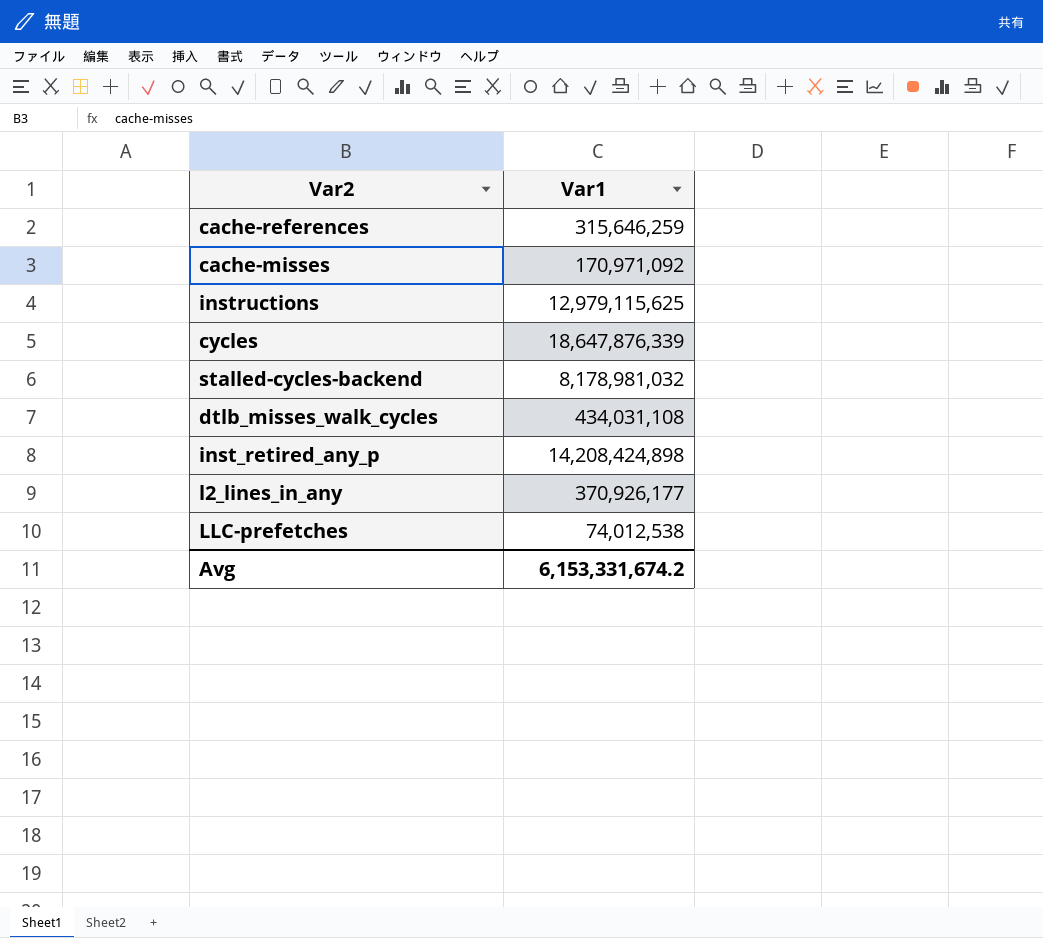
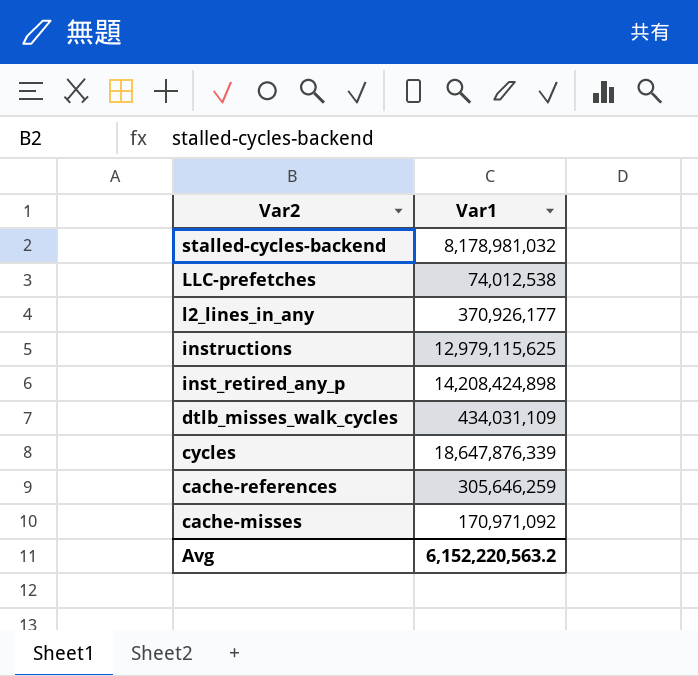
row order: none -> Var2 descending
dtlb_misses_walk_cycles | Var1: 434,031,108 -> 434,031,109
cache-references | Var1: 315,646,259 -> 305,646,259
Avg | Var1: 6,153,331,674.2 -> 6,152,220,563.2

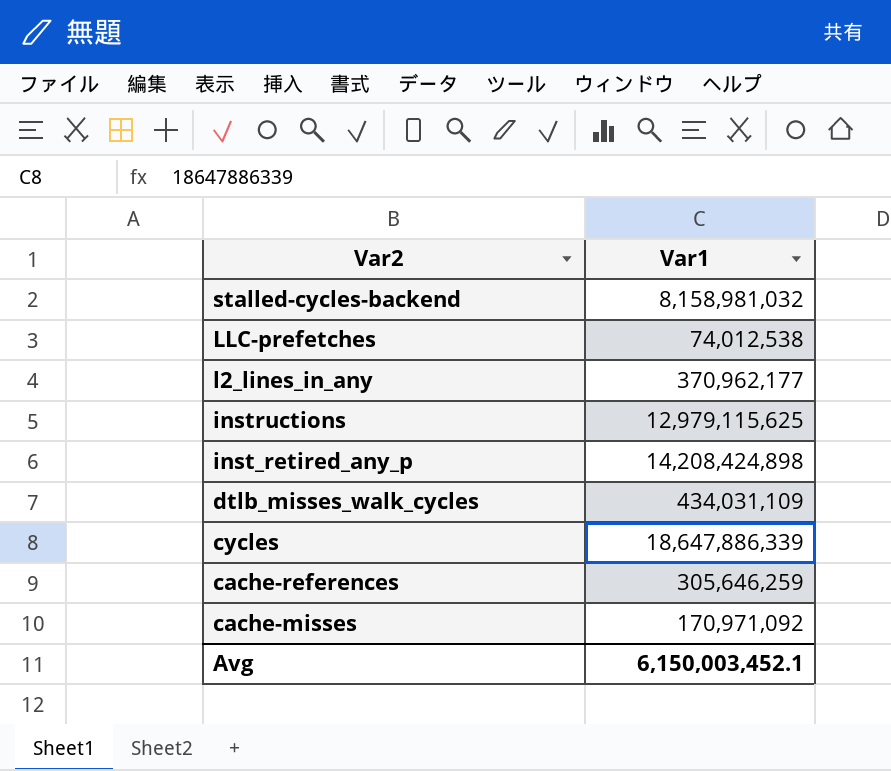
stalled-cycles-backend | Var1: 8,178,981,032 -> 8,158,981,032
l2_lines_in_any | Var1: 370,926,177 -> 370,962,177
cycles | Var1: 18,647,876,339 -> 18,647,886,339
Avg | Var1: 6,152,220,563.2 -> 6,150,003,452.1

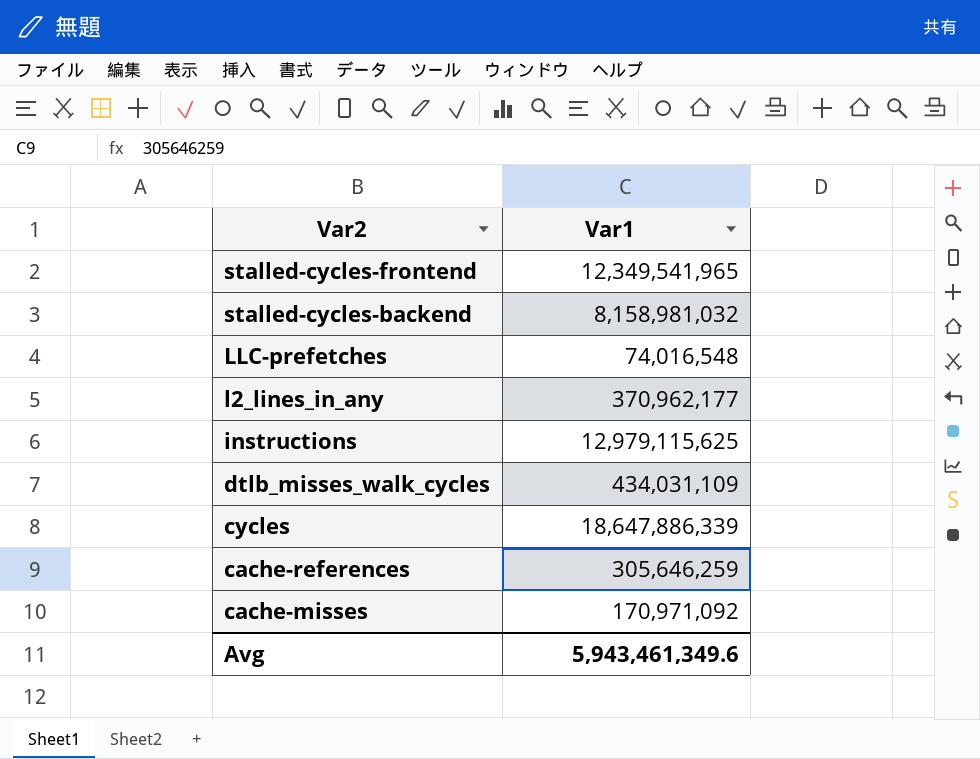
row inst_retired_any_p: 14,208,424,898 -> none
row stalled-cycles-frontend: none -> 12,349,541,965
LLC-prefetches | Var1: 74,012,538 -> 74,016,548
Avg | Var1: 6,150,003,452.1 -> 5,943,461,349.6

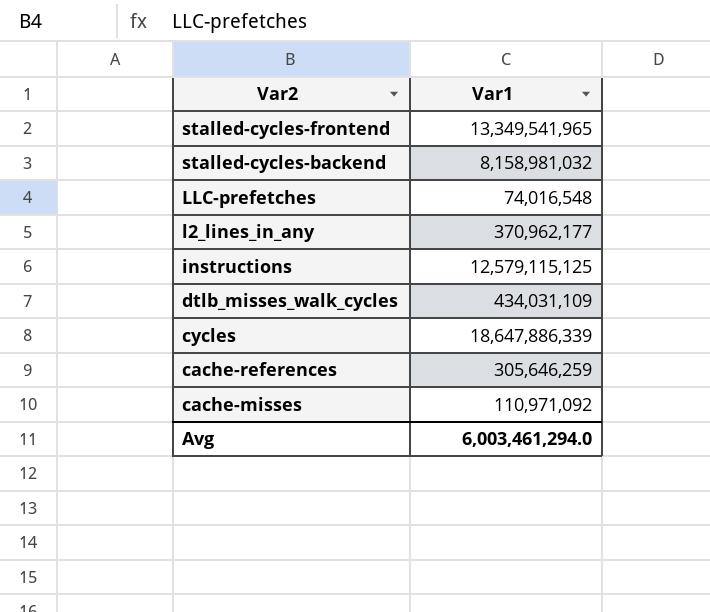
stalled-cycles-frontend | Var1: 12,349,541,965 -> 13,349,541,965
instructions | Var1: 12,979,115,625 -> 12,579,115,125
cache-misses | Var1: 170,971,092 -> 110,971,092
Avg | Var1: 5,943,461,349.6 -> 6,003,461,294.0

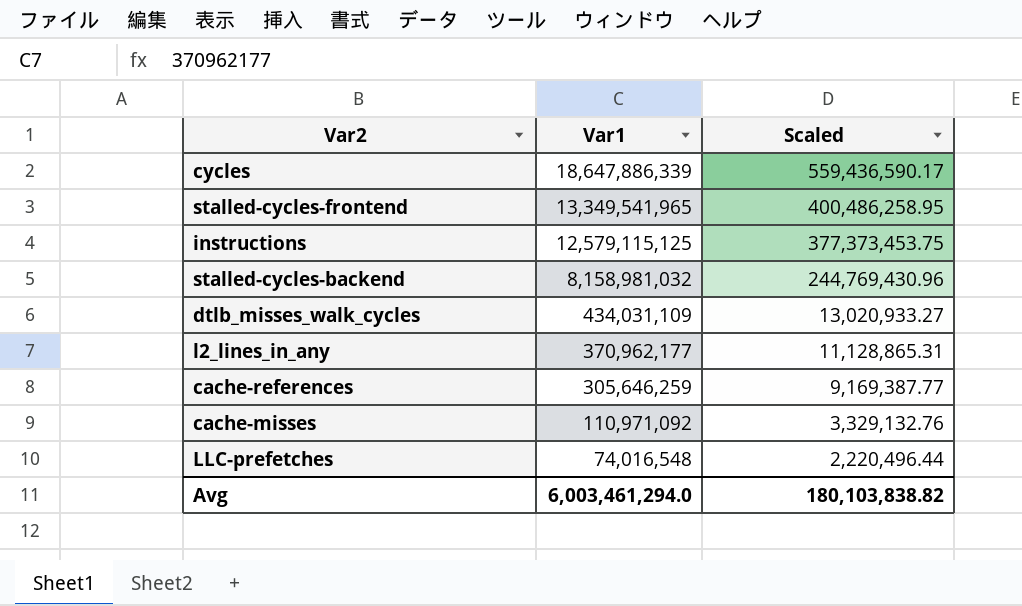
row order: Var2 descending -> Var1 descending
column Scaled | formula: none -> [Var1] * 0.03

